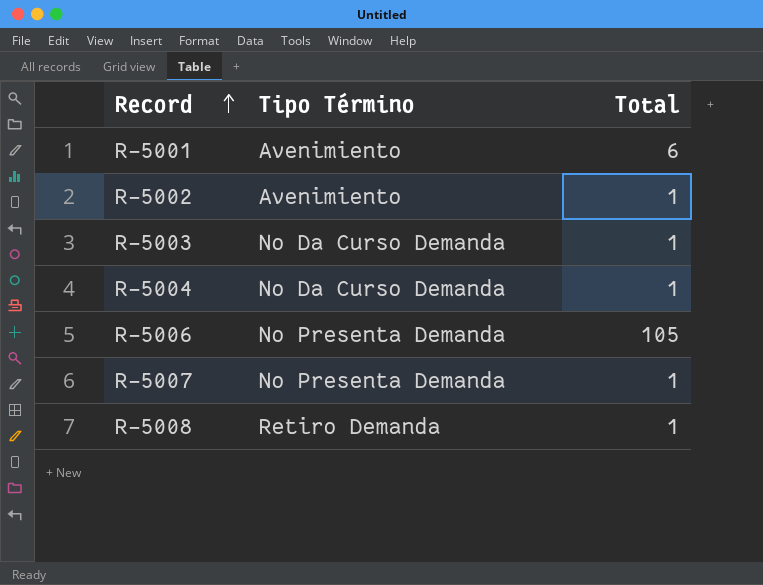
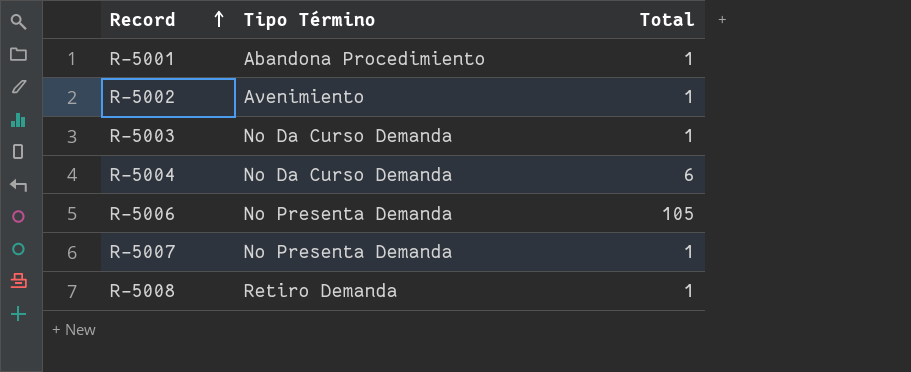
R-5001 | Tipo Término: Avenimiento -> Abandona Procedimiento
R-5001 | Total: 6 -> 1
R-5004 | Total: 1 -> 6

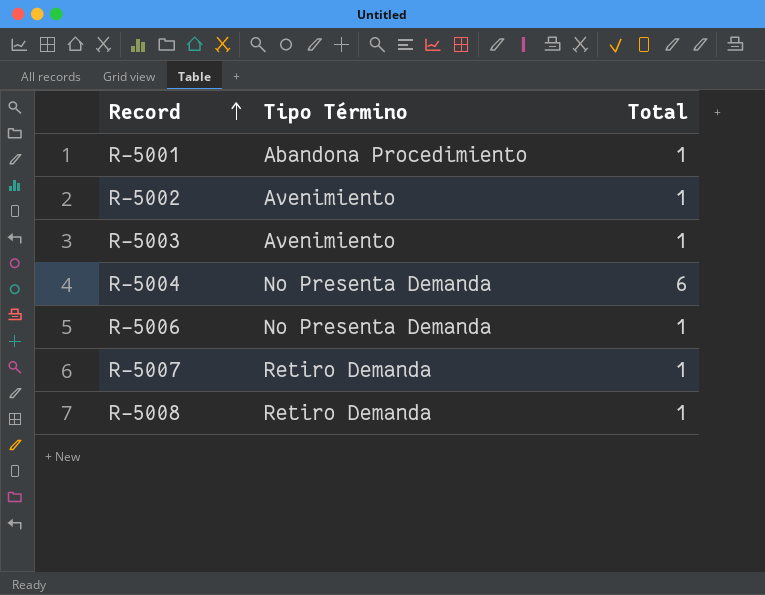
R-5003 | Tipo Término: No Da Curso Demanda -> Avenimiento
R-5004 | Tipo Término: No Da Curso Demanda -> No Presenta Demanda
R-5006 | Total: 105 -> 1
R-5007 | Tipo Término: No Presenta Demanda -> Retiro Demanda

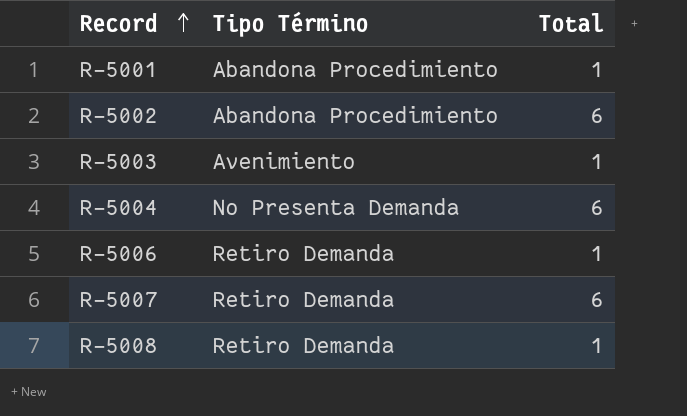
R-5002 | Tipo Término: Avenimiento -> Abandona Procedimiento
R-5002 | Total: 1 -> 6
R-5006 | Tipo Término: No Presenta Demanda -> Retiro Demanda
R-5007 | Total: 1 -> 6

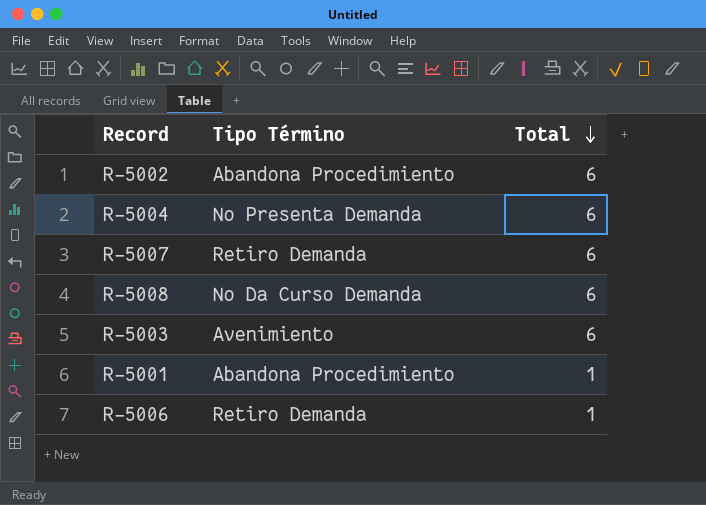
row order: Record ascending -> Total descending
R-5008 | Tipo Término: Retiro Demanda -> No Da Curso Demanda
R-5008 | Total: 1 -> 6
R-5003 | Total: 1 -> 6

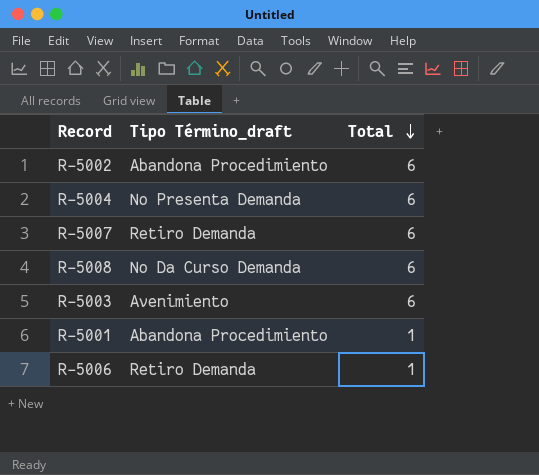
column name: Tipo Término -> Tipo Término_draft

